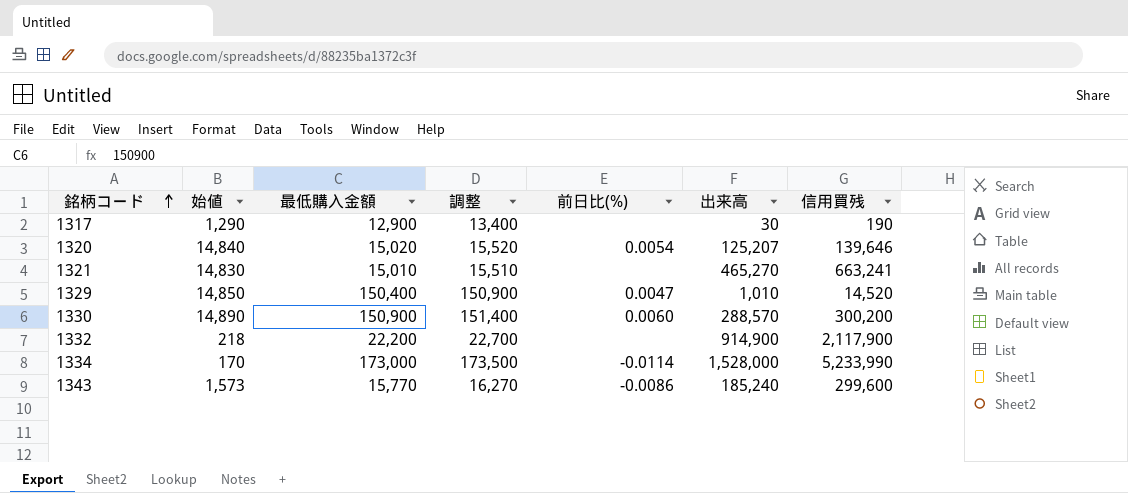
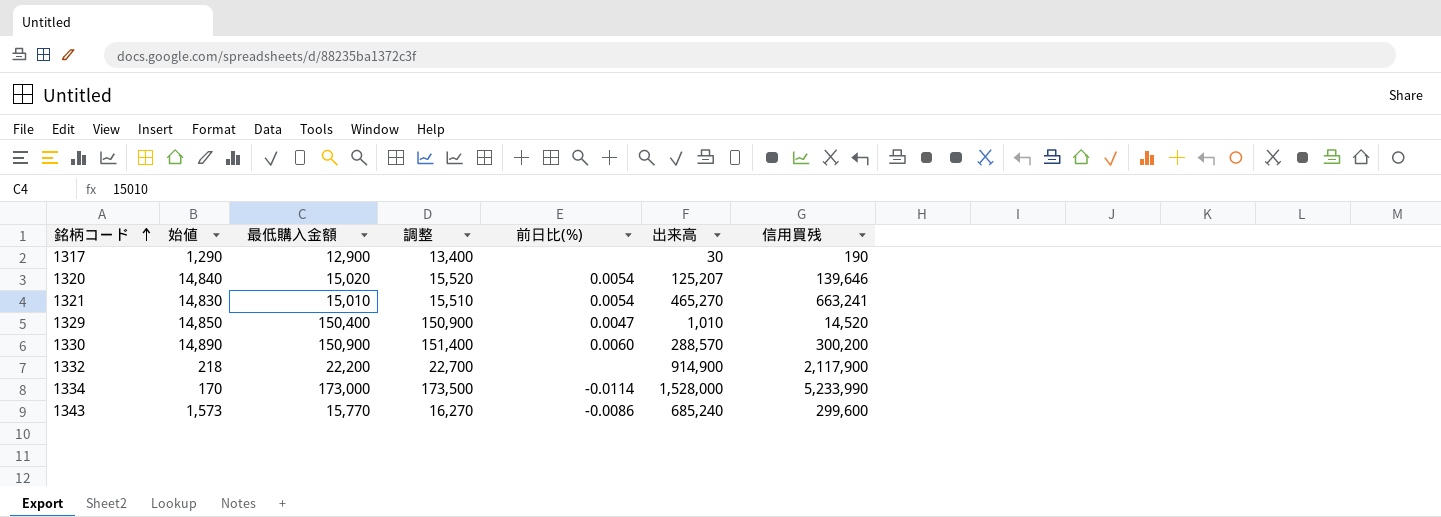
1321 | 前日比(%): none -> 0.0054
1343 | 出来高: 185,240 -> 685,240

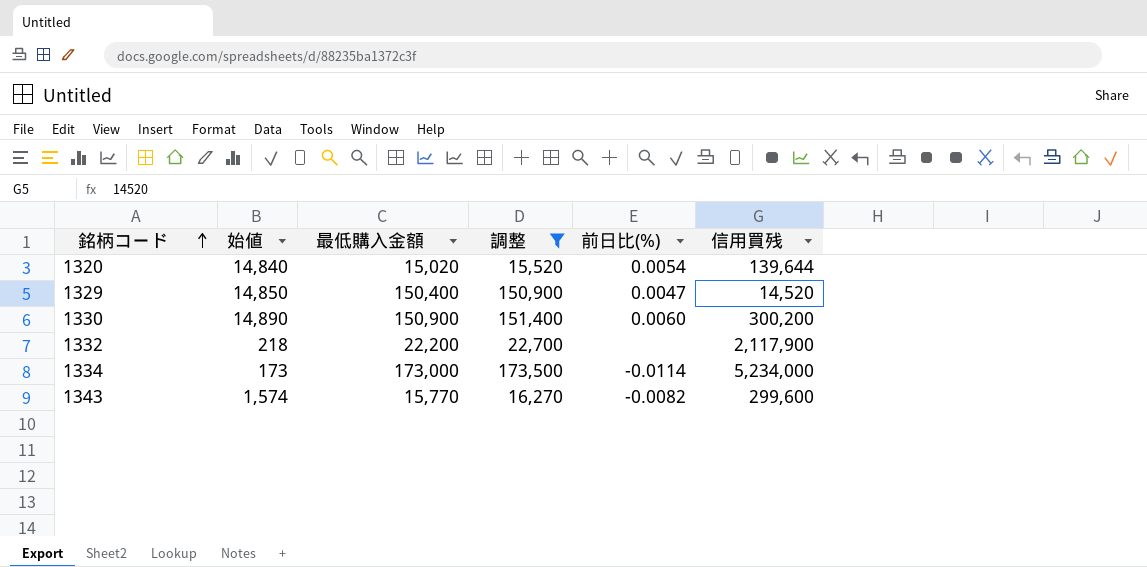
filter: none -> 調整 >= 15,520
column 出来高 | position: 6 -> none
1320 | 信用買残: 139,646 -> 139,644
1334 | 始値: 170 -> 173
1334 | 信用買残: 5,233,990 -> 5,234,000
1343 | 始値: 1,573 -> 1,574
1343 | 前日比(%): -0.0086 -> -0.0082

